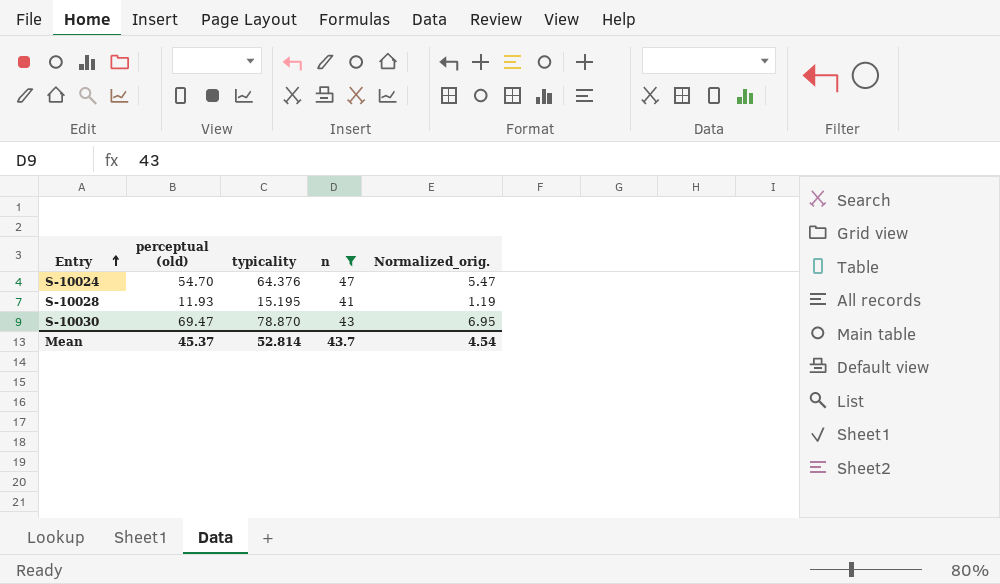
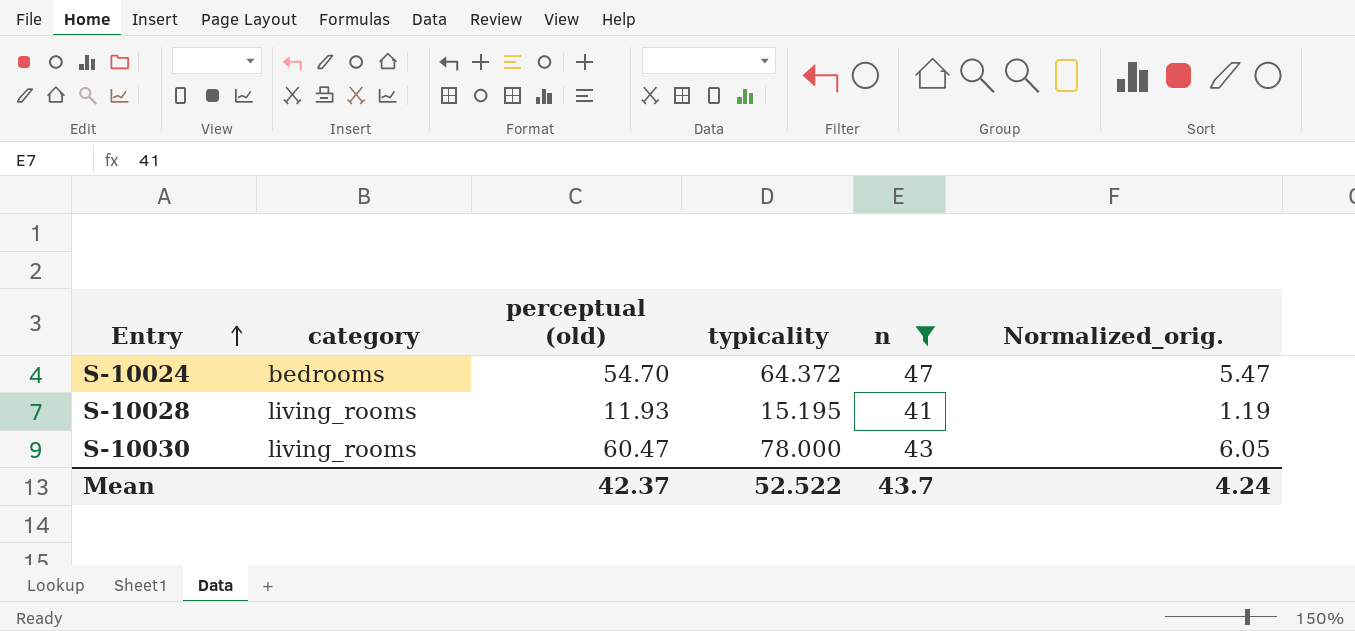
column category | position: none -> 2
S-10024 | typicality: 64.376 -> 64.372
S-10030 | perceptual (old): 69.47 -> 60.47
S-10030 | typicality: 78.870 -> 78.000
S-10030 | Normalized_orig.: 6.95 -> 6.05
Mean | perceptual (old): 45.37 -> 42.37
Mean | typicality: 52.814 -> 52.522
Mean | Normalized_orig.: 4.54 -> 4.24

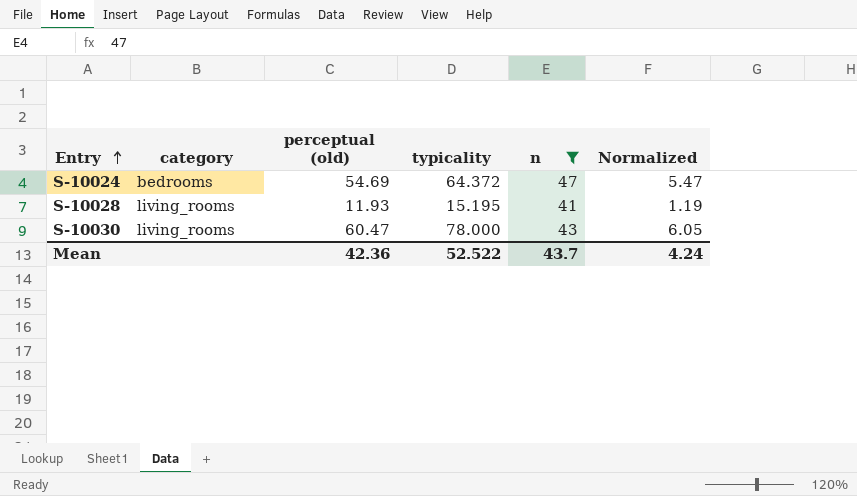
column name: Normalized_orig. -> Normalized
S-10024 | perceptual (old): 54.70 -> 54.69
Mean | perceptual (old): 42.37 -> 42.36

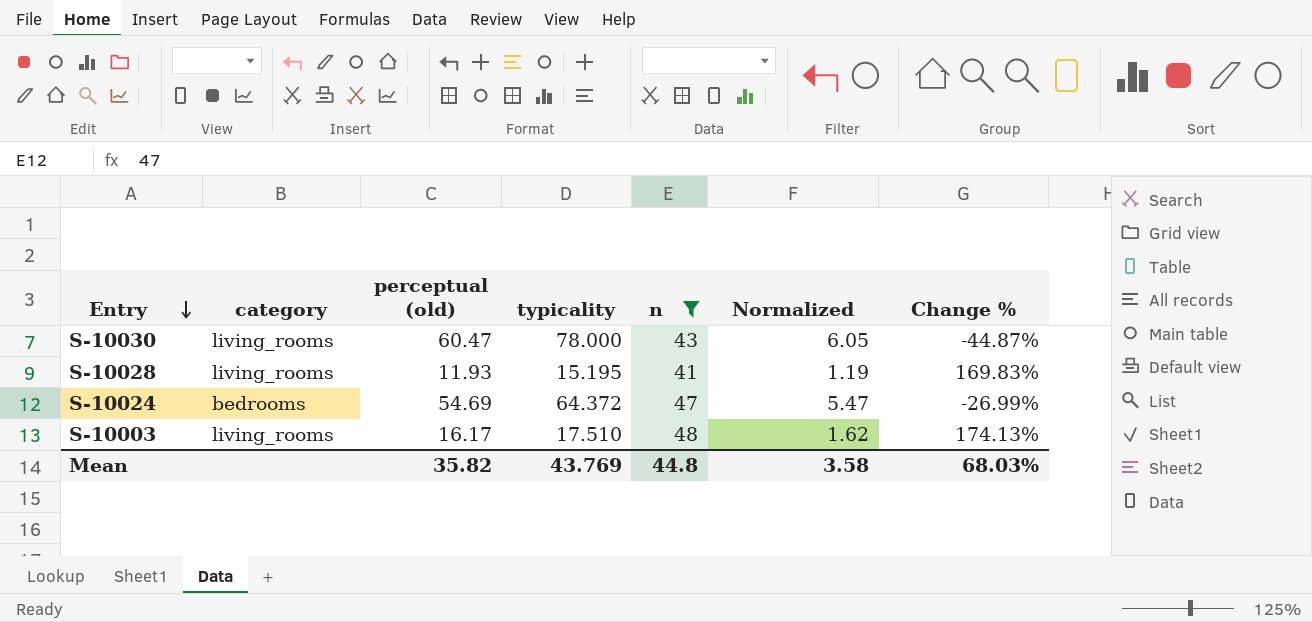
row order: Entry ascending -> Entry descending
column Change % | formula: none -> ([n] - [typicality]) / [typicality]
row S-10003: none -> living_rooms | 16.17 | 17.510 | 48 | 1.62 | 174.13%
Mean | perceptual (old): 42.36 -> 35.82
Mean | typicality: 52.522 -> 43.769
Mean | n: 43.7 -> 44.8
Mean | Normalized: 4.24 -> 3.58

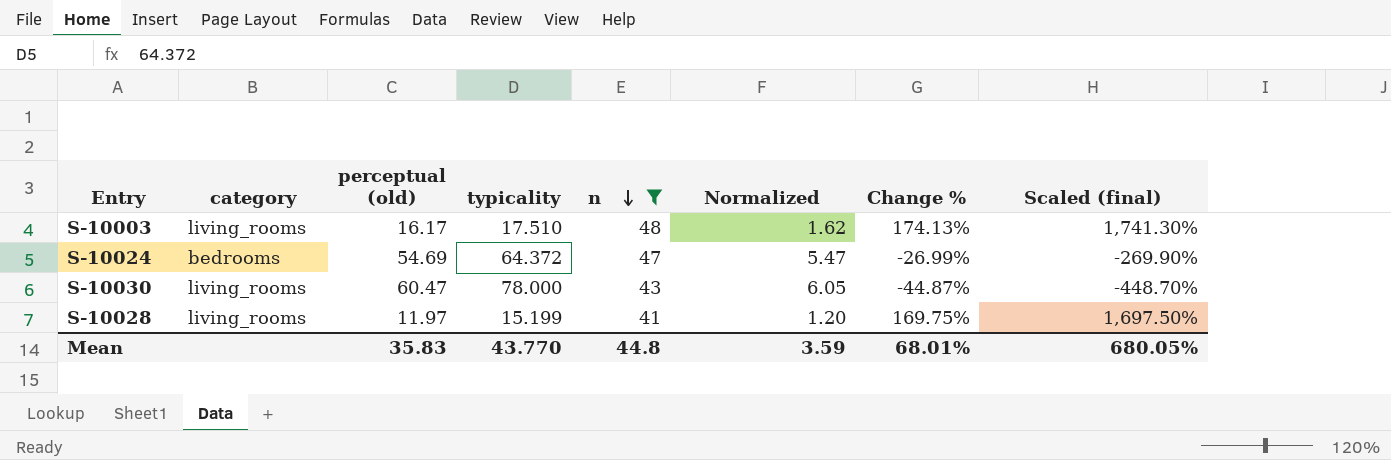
row order: Entry descending -> n descending
column Scaled (final) | formula: none -> [Change %] * 10
S-10028 | perceptual (old): 11.93 -> 11.97
S-10028 | typicality: 15.195 -> 15.199
S-10028 | Normalized: 1.19 -> 1.20
S-10028 | Change %: 169.83% -> 169.75%
Mean | perceptual (old): 35.82 -> 35.83
Mean | typicality: 43.769 -> 43.770
Mean | Normalized: 3.58 -> 3.59
Mean | Change %: 68.03% -> 68.01%

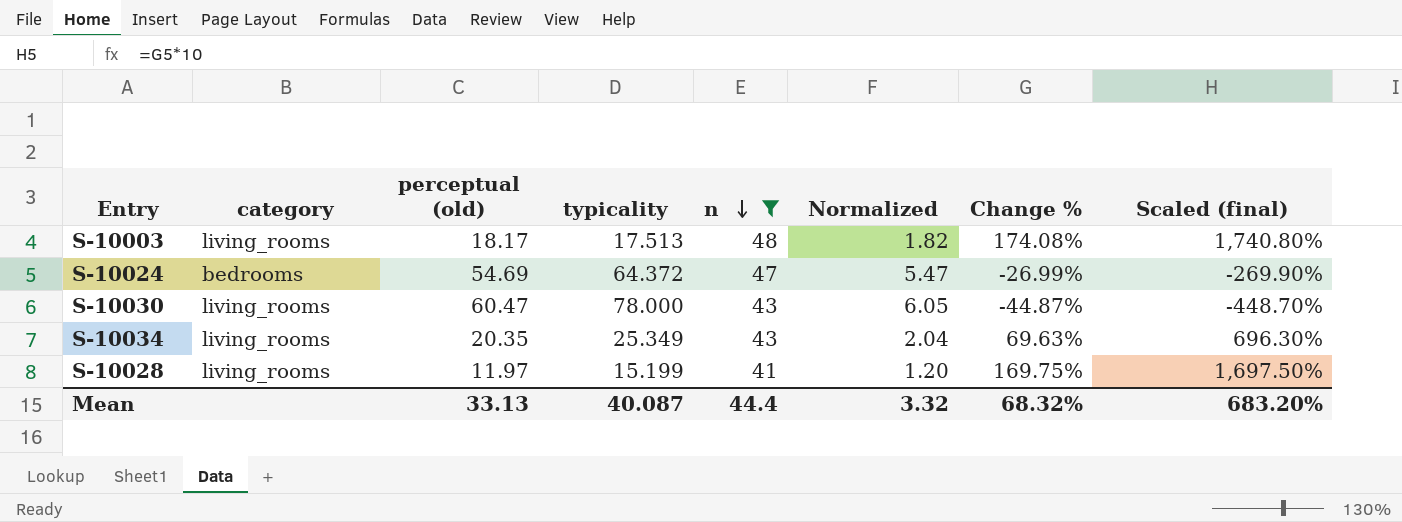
S-10003 | perceptual (old): 16.17 -> 18.17
S-10003 | typicality: 17.510 -> 17.513
S-10003 | Normalized: 1.62 -> 1.82
S-10003 | Change %: 174.13% -> 174.08%
S-10003 | Scaled (final): 1,741.30% -> 1,740.80%
row S-10034: none -> living_rooms | 20.35 | 25.349 | 43 | 2.04 | 69.63% | 696.30%
Mean | perceptual (old): 35.83 -> 33.13
Mean | typicality: 43.770 -> 40.087
Mean | n: 44.8 -> 44.4
Mean | Normalized: 3.59 -> 3.32
Mean | Change %: 68.01% -> 68.32%
Mean | Scaled (final): 680.05% -> 683.20%

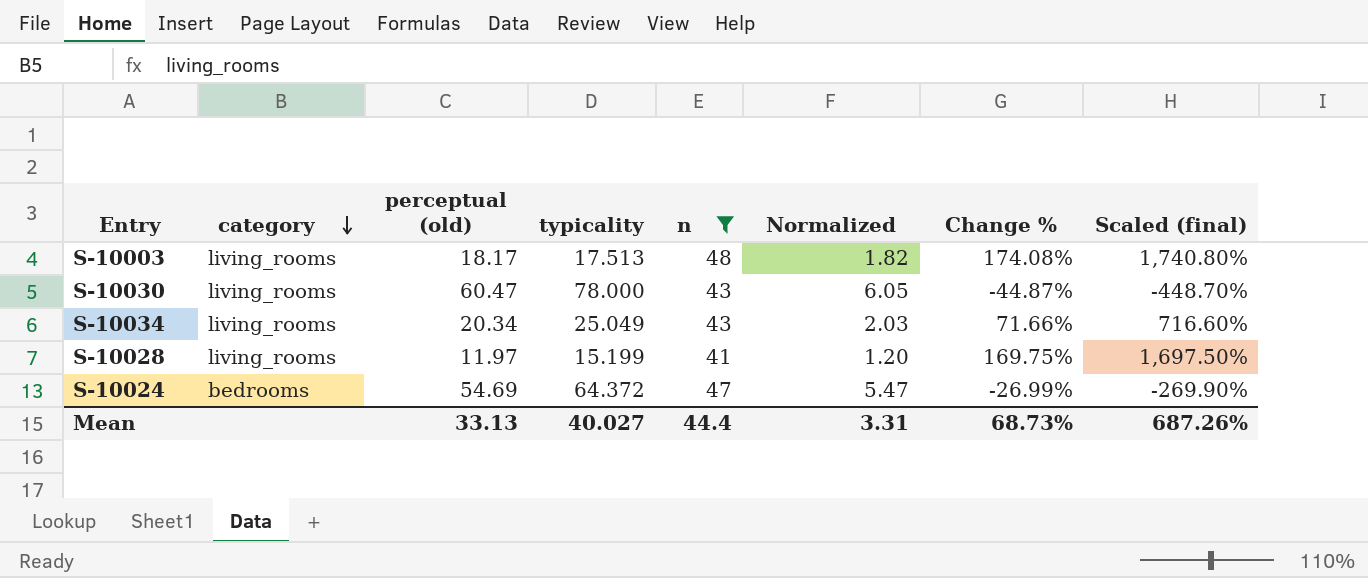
row order: n descending -> category descending
S-10034 | perceptual (old): 20.35 -> 20.34
S-10034 | typicality: 25.349 -> 25.049
S-10034 | Normalized: 2.04 -> 2.03
S-10034 | Change %: 69.63% -> 71.66%
S-10034 | Scaled (final): 696.30% -> 716.60%
Mean | typicality: 40.087 -> 40.027
Mean | Normalized: 3.32 -> 3.31
Mean | Change %: 68.32% -> 68.73%
Mean | Scaled (final): 683.20% -> 687.26%

